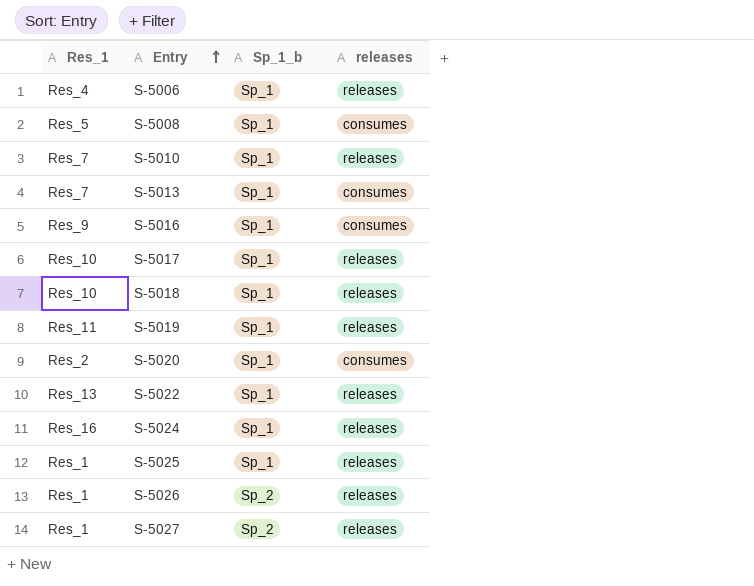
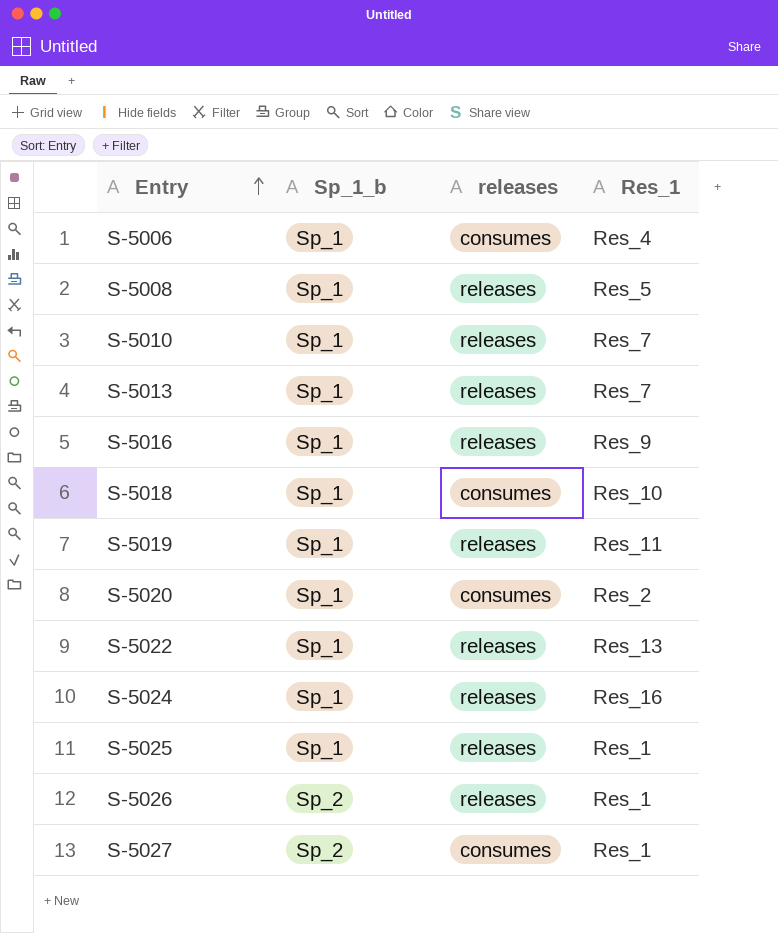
column Res_1 | position: 1 -> 4
row S-5017: Res_10 | Sp_1 | releases -> none
S-5006 | releases: releases -> consumes
S-5008 | releases: consumes -> releases
S-5013 | releases: consumes -> releases
S-5016 | releases: consumes -> releases
S-5018 | releases: releases -> consumes
S-5027 | releases: releases -> consumes

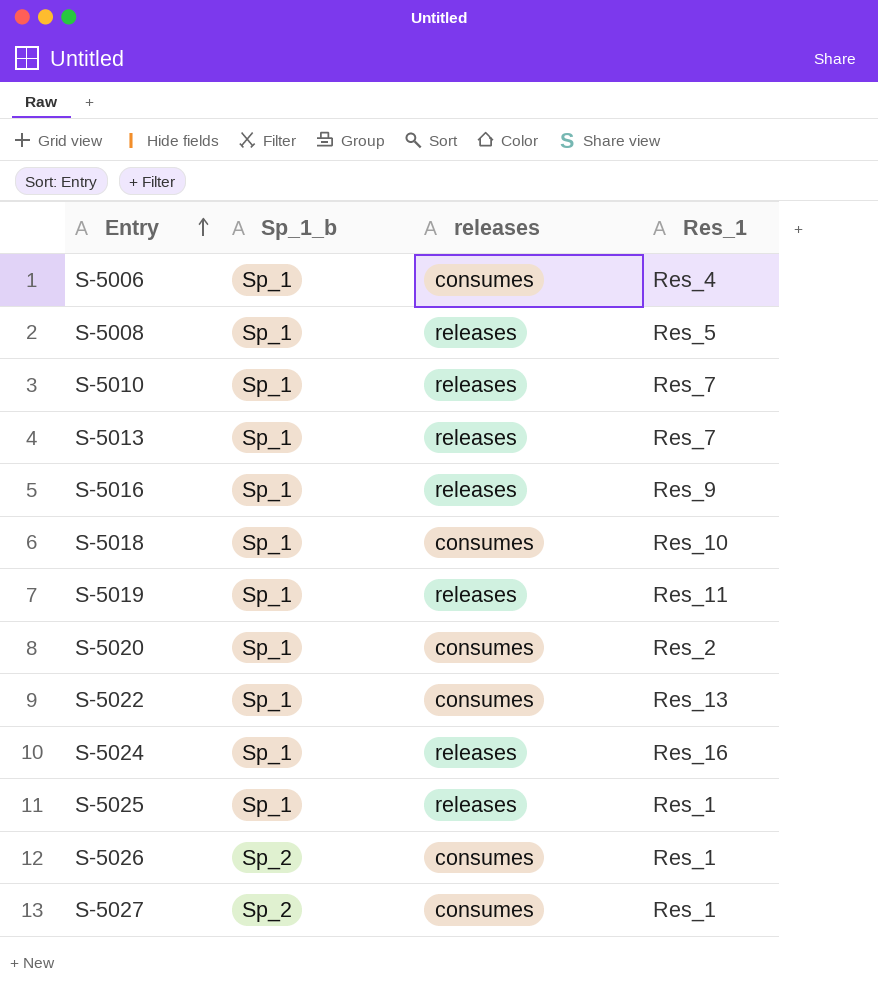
S-5022 | releases: releases -> consumes
S-5026 | releases: releases -> consumes

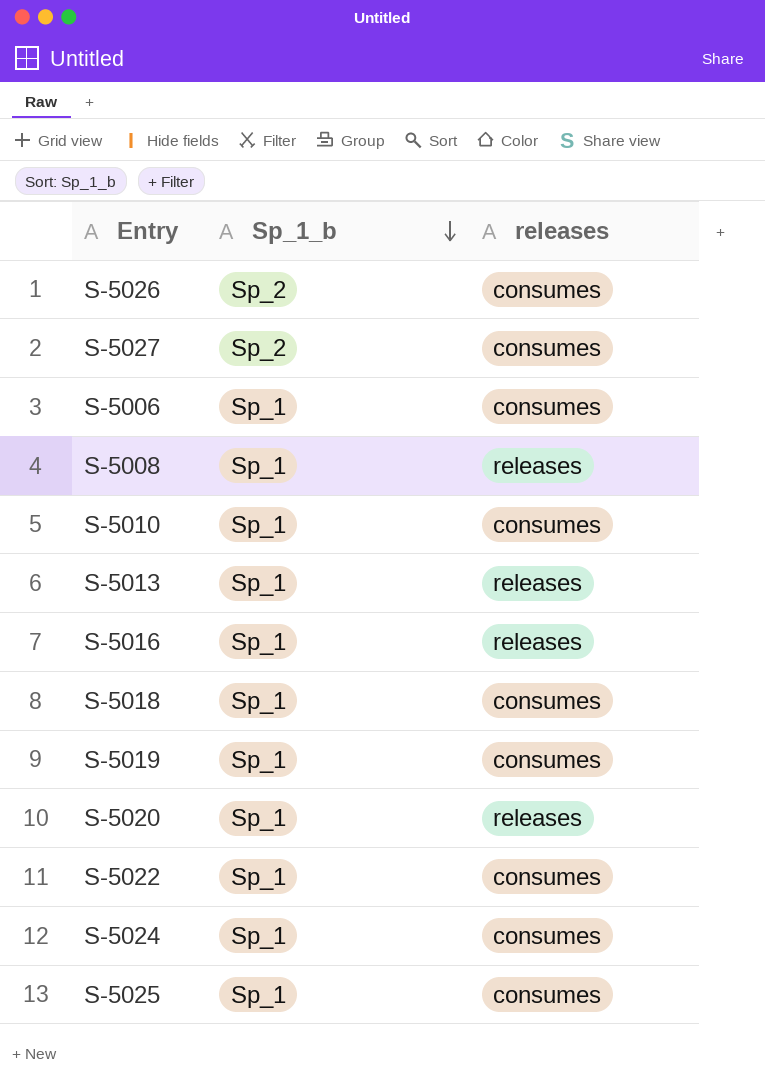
row order: Entry ascending -> Sp_1_b descending
column Res_1 | position: 4 -> none
S-5010 | releases: releases -> consumes
S-5019 | releases: releases -> consumes
S-5020 | releases: consumes -> releases
S-5024 | releases: releases -> consumes
S-5025 | releases: releases -> consumes

